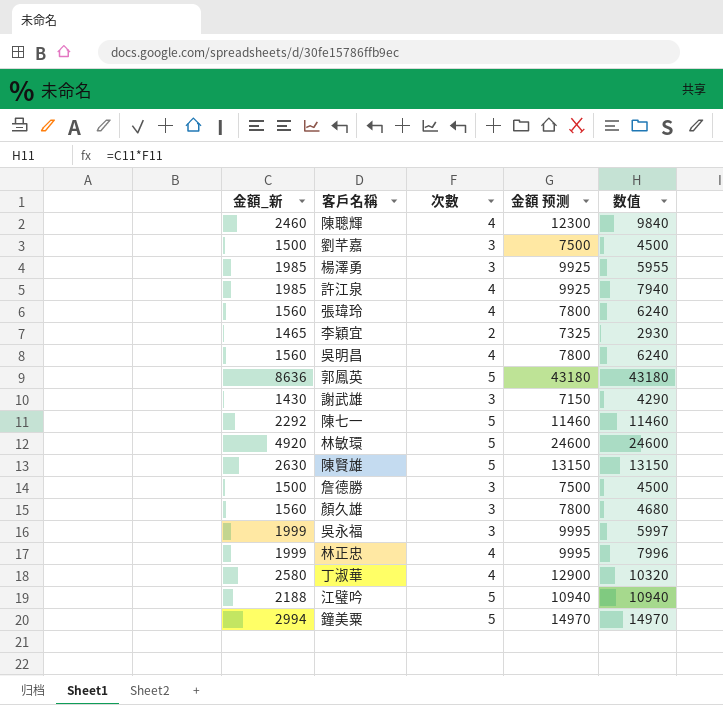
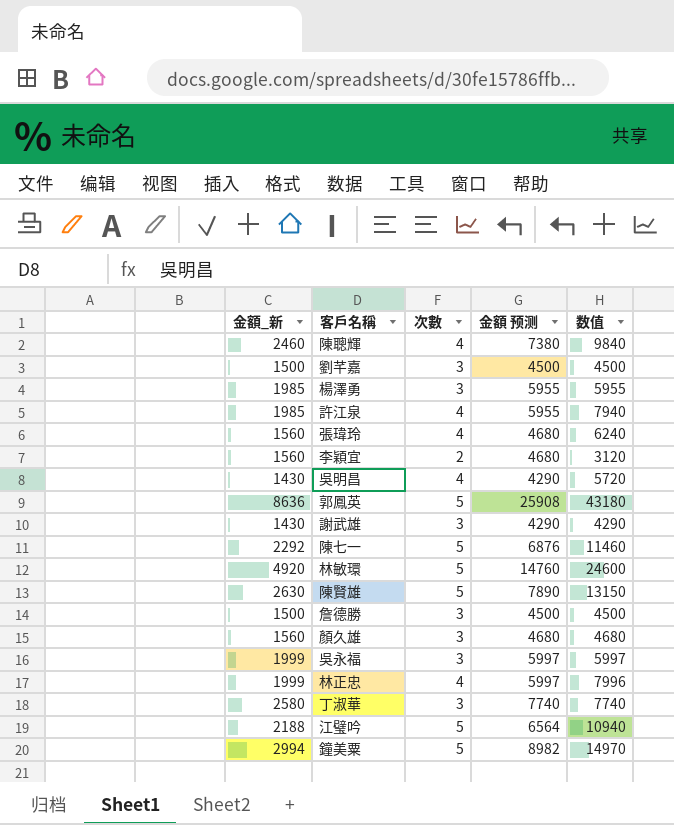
column 金額 预测 | formula: [金額_新] * 5 -> [金額_新] * 3
李穎宜 | 金額_新: 1465 -> 1560
李穎宜 | 数值: 2930 -> 3120
吳明昌 | 金額_新: 1560 -> 1430
吳明昌 | 数值: 6240 -> 5720
丁淑華 | 次數: 4 -> 3
丁淑華 | 数值: 10320 -> 7740

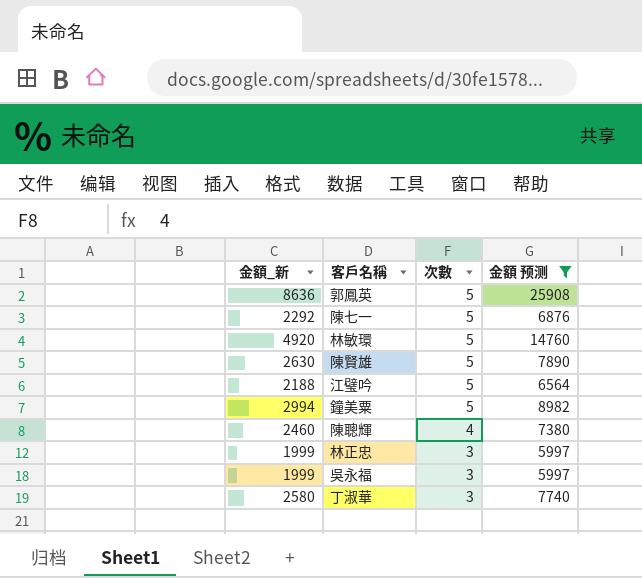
filter: none -> 金額 预测 >= 5997
row order: none -> 次數 descending
column 数值 | formula: [金額_新] * [次數] -> none
林正忠 | 次數: 4 -> 3

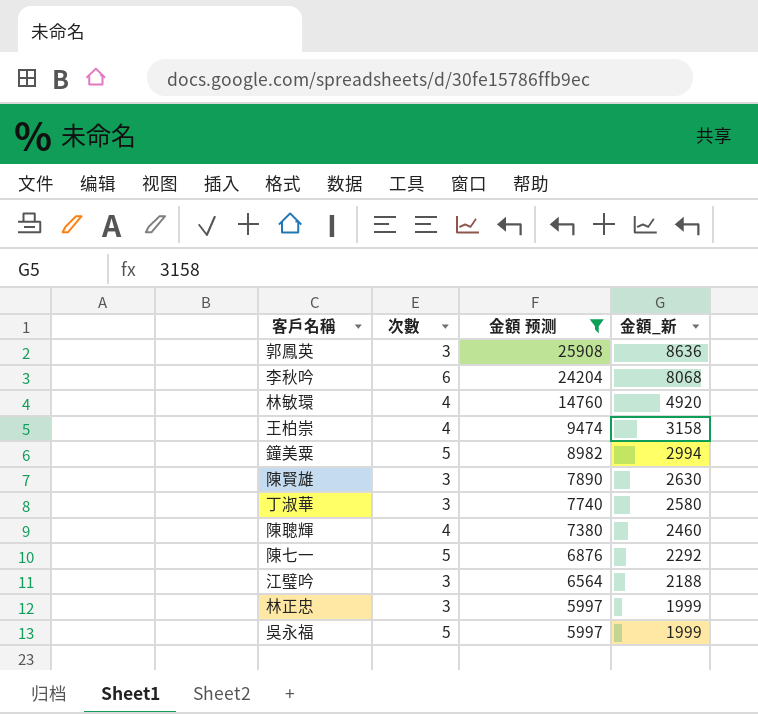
row order: 次數 descending -> 金額 预测 descending
column 金額_新 | position: 1 -> 4
郭鳳英 | 次數: 5 -> 3
row 李秋吟: none -> 6 | 24204 | 8068
林敏環 | 次數: 5 -> 4
row 王柏崇: none -> 4 | 9474 | 3158
陳賢雄 | 次數: 5 -> 3
江璧吟 | 次數: 5 -> 3
吳永福 | 次數: 3 -> 5

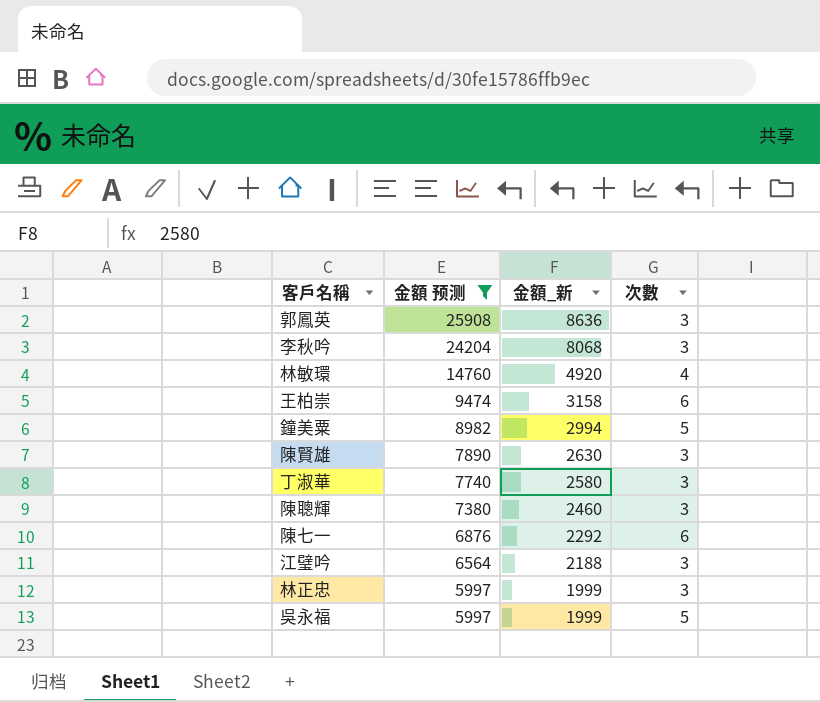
column 次數 | position: 2 -> 4
李秋吟 | 次數: 6 -> 3
王柏崇 | 次數: 4 -> 6
陳聰輝 | 次數: 4 -> 3
陳七一 | 次數: 5 -> 6

